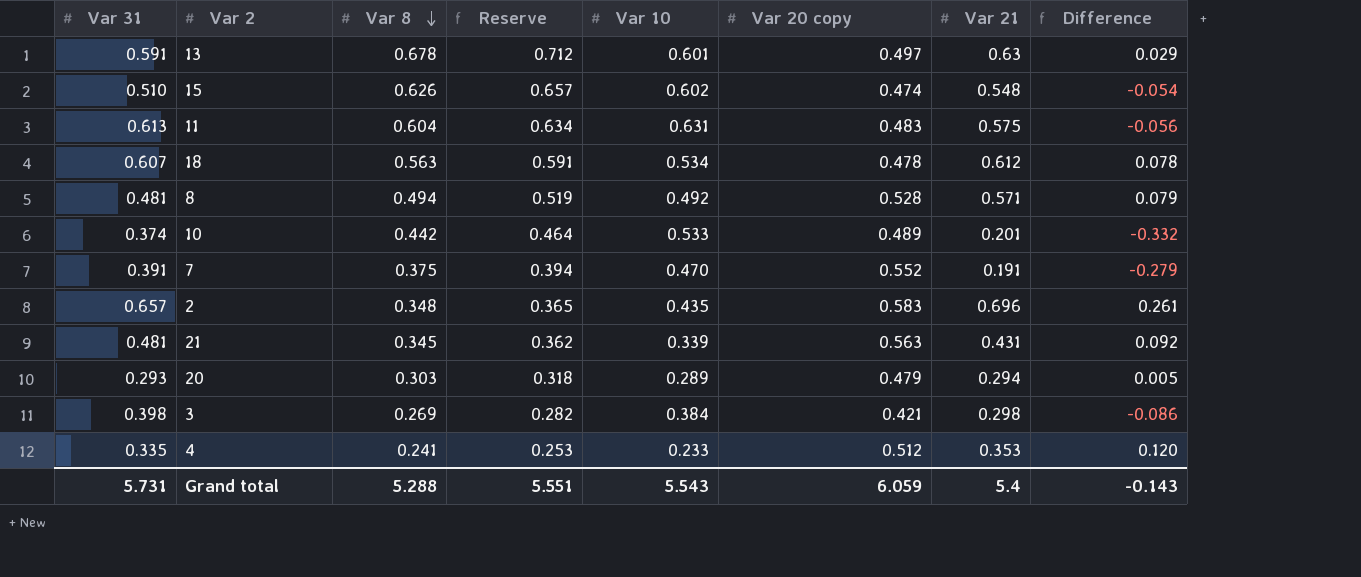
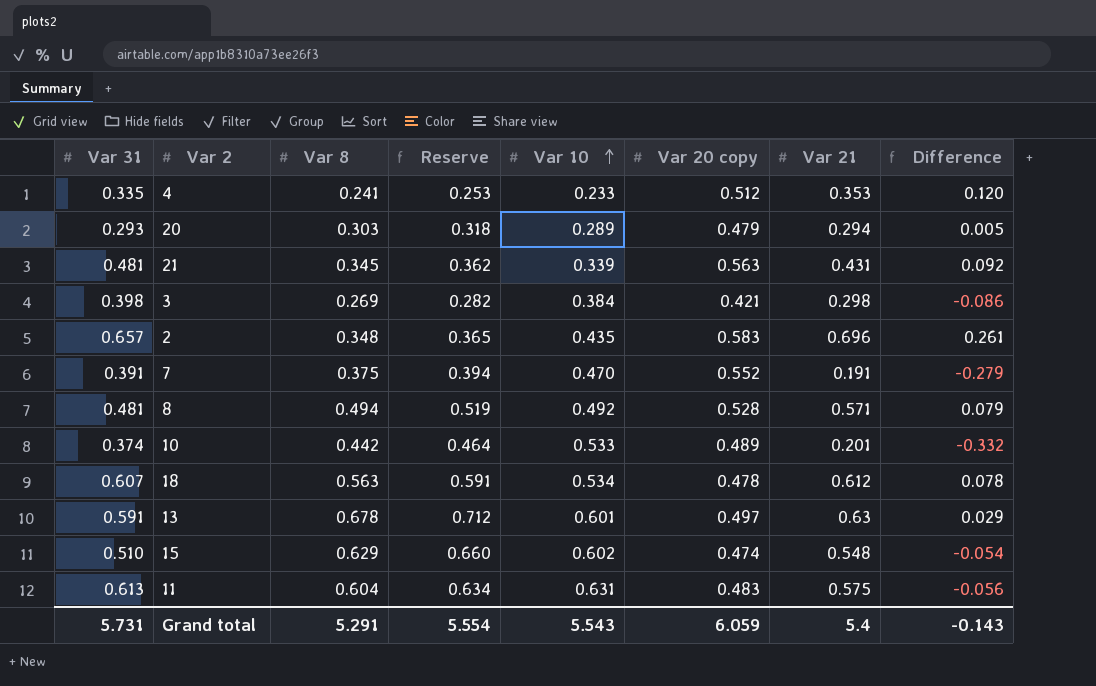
row order: Var 8 descending -> Var 10 ascending
15 | Var 8: 0.626 -> 0.629
15 | Reserve: 0.657 -> 0.660
Grand total | Var 8: 5.288 -> 5.291
Grand total | Reserve: 5.551 -> 5.554

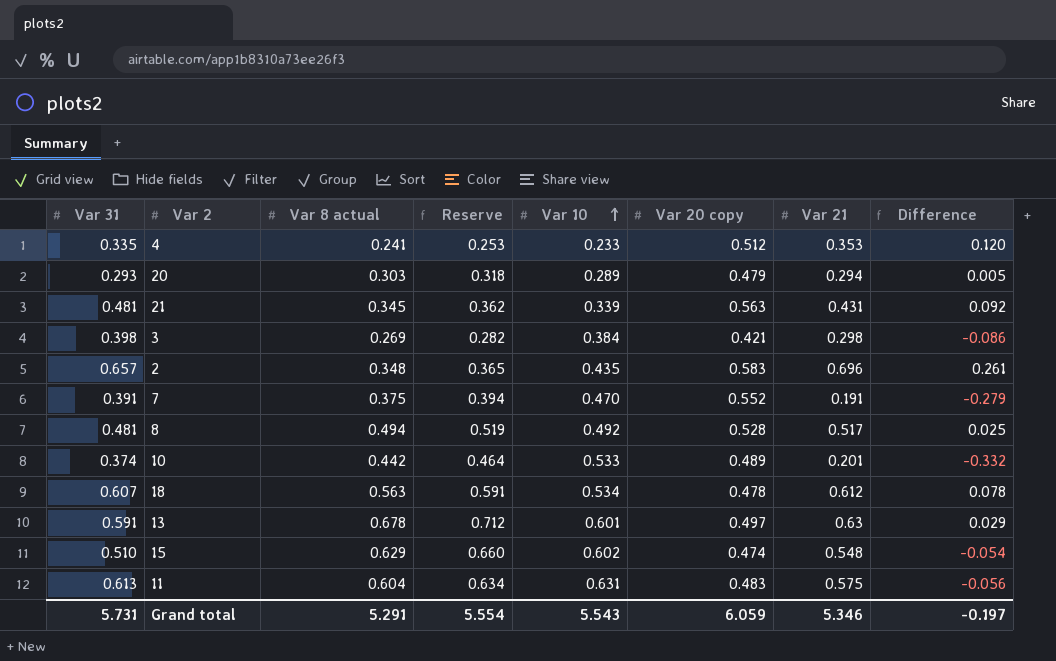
column name: Var 8 -> Var 8 actual
8 | Var 21: 0.571 -> 0.517
8 | Difference: 0.079 -> 0.025
Grand total | Var 21: 5.4 -> 5.346
Grand total | Difference: -0.143 -> -0.197

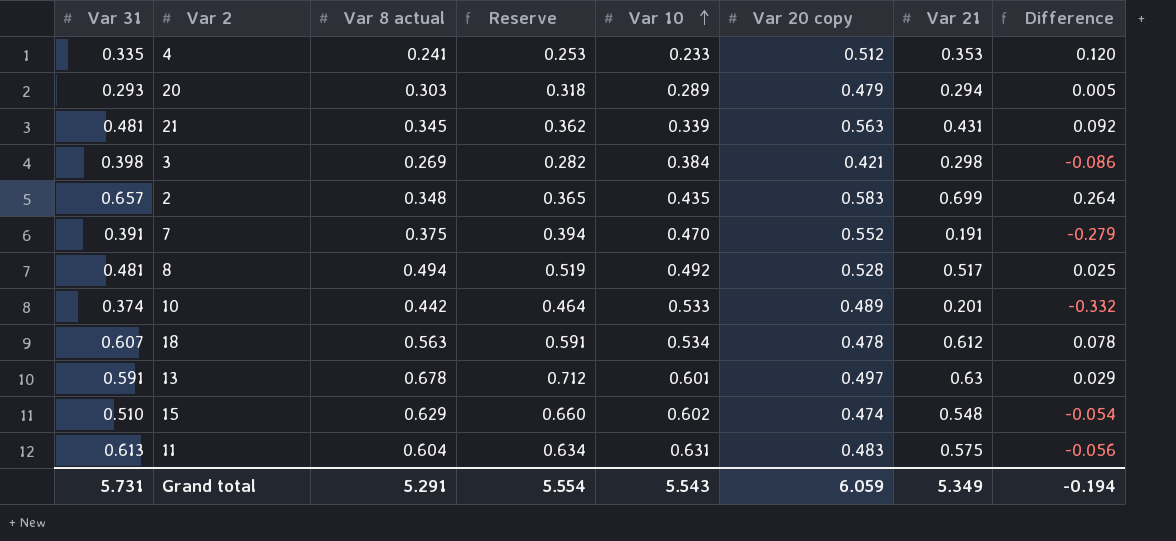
2 | Var 21: 0.696 -> 0.699
2 | Difference: 0.261 -> 0.264
Grand total | Var 21: 5.346 -> 5.349
Grand total | Difference: -0.197 -> -0.194

